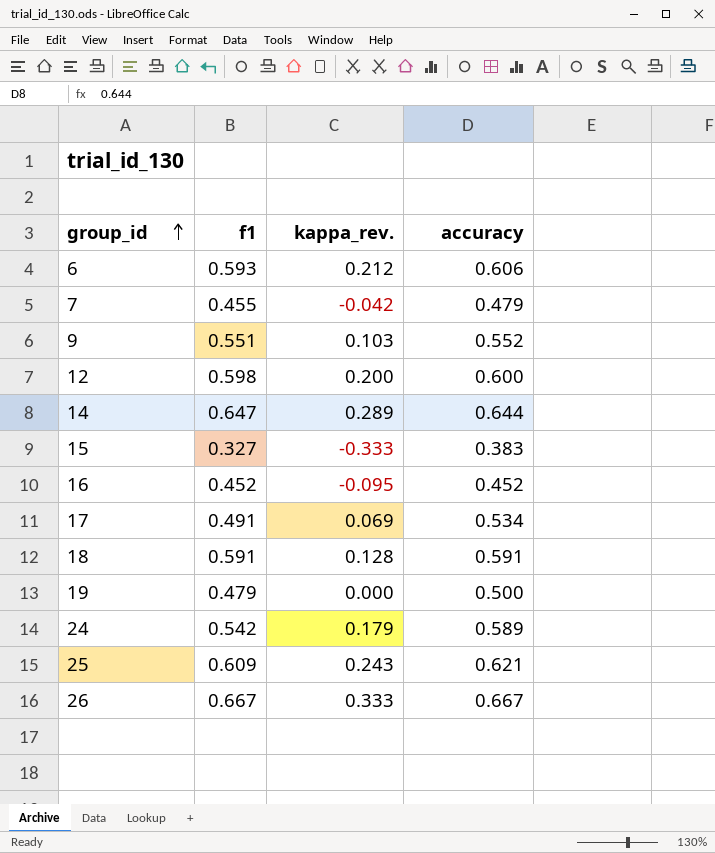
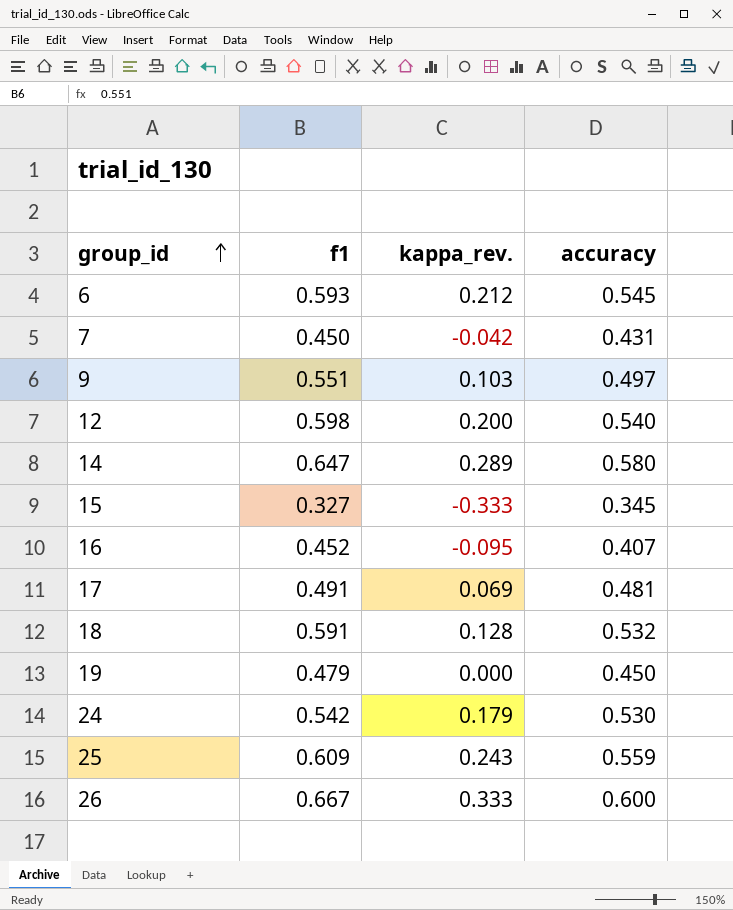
6 | accuracy: 0.606 -> 0.545
7 | f1: 0.455 -> 0.450
7 | accuracy: 0.479 -> 0.431
9 | accuracy: 0.552 -> 0.497
12 | accuracy: 0.600 -> 0.540
14 | accuracy: 0.644 -> 0.580
15 | accuracy: 0.383 -> 0.345
16 | accuracy: 0.452 -> 0.407
17 | accuracy: 0.534 -> 0.481
18 | accuracy: 0.591 -> 0.532
19 | accuracy: 0.500 -> 0.450
24 | accuracy: 0.589 -> 0.530
25 | accuracy: 0.621 -> 0.559
26 | accuracy: 0.667 -> 0.600

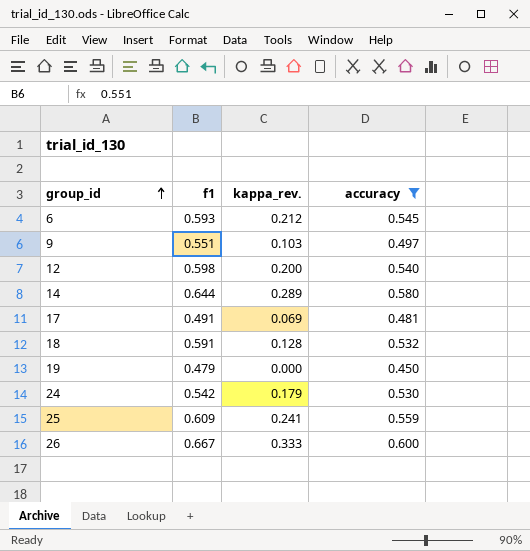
filter: none -> accuracy >= 0.450
14 | f1: 0.647 -> 0.644
25 | kappa_rev.: 0.243 -> 0.241

